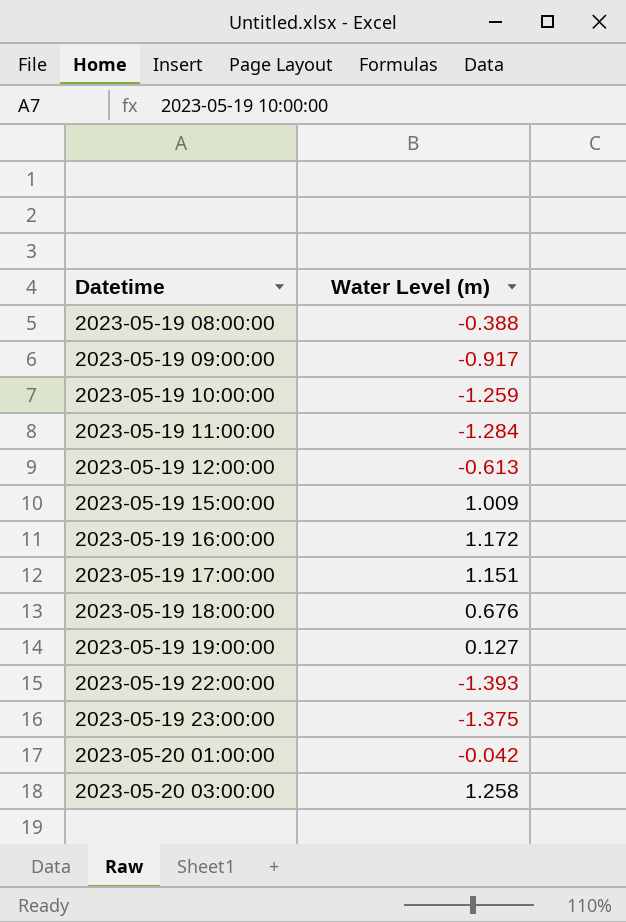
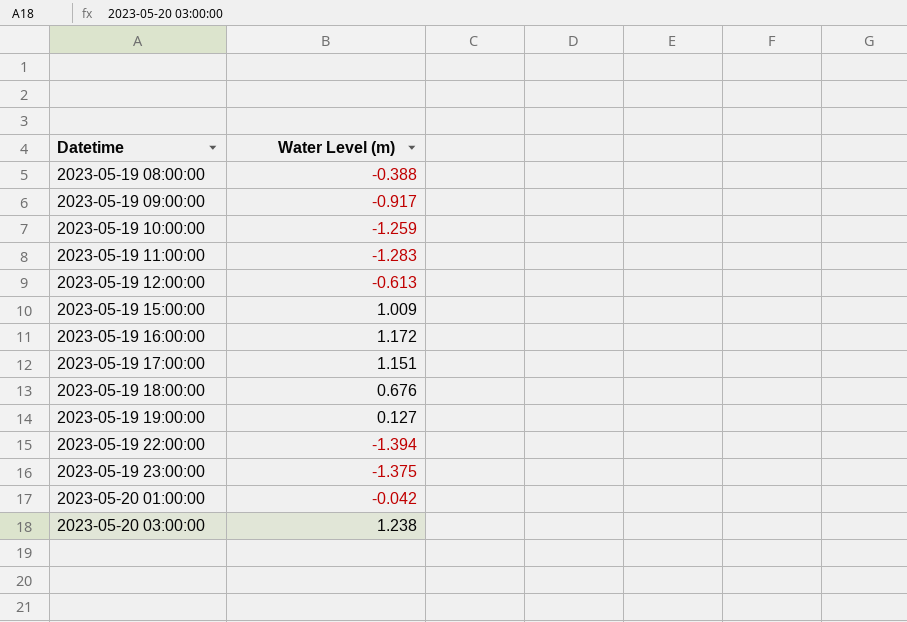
2023-05-19 11:00:00 | Water Level (m): -1.284 -> -1.283
2023-05-19 22:00:00 | Water Level (m): -1.393 -> -1.394
2023-05-20 03:00:00 | Water Level (m): 1.258 -> 1.238

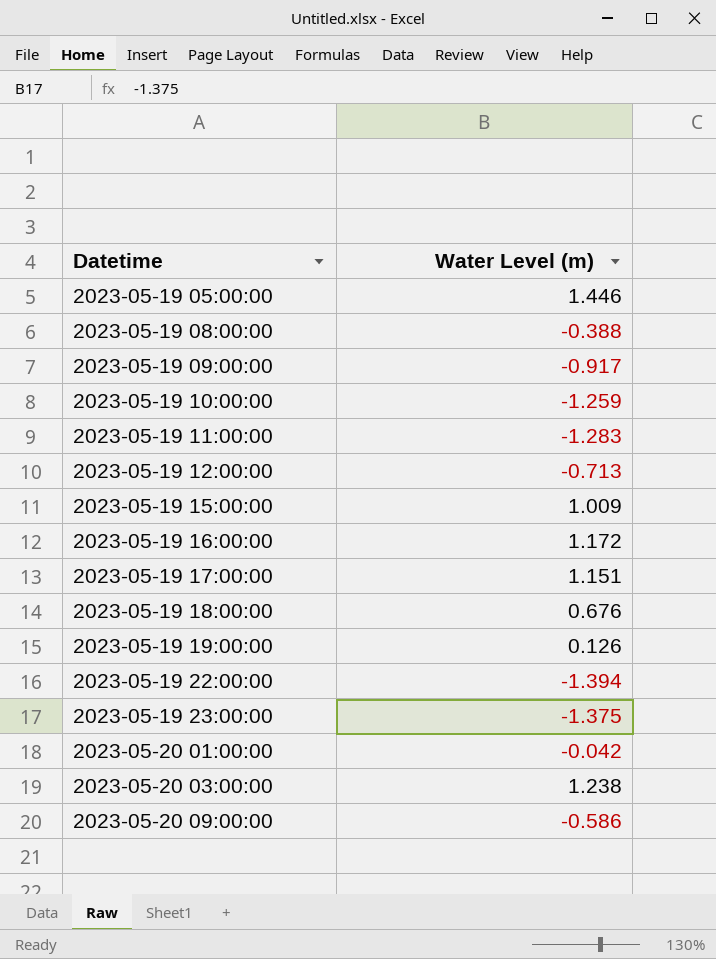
row 2023-05-19 05:00:00: none -> 1.446
2023-05-19 12:00:00 | Water Level (m): -0.613 -> -0.713
2023-05-19 19:00:00 | Water Level (m): 0.127 -> 0.126
row 2023-05-20 09:00:00: none -> -0.586

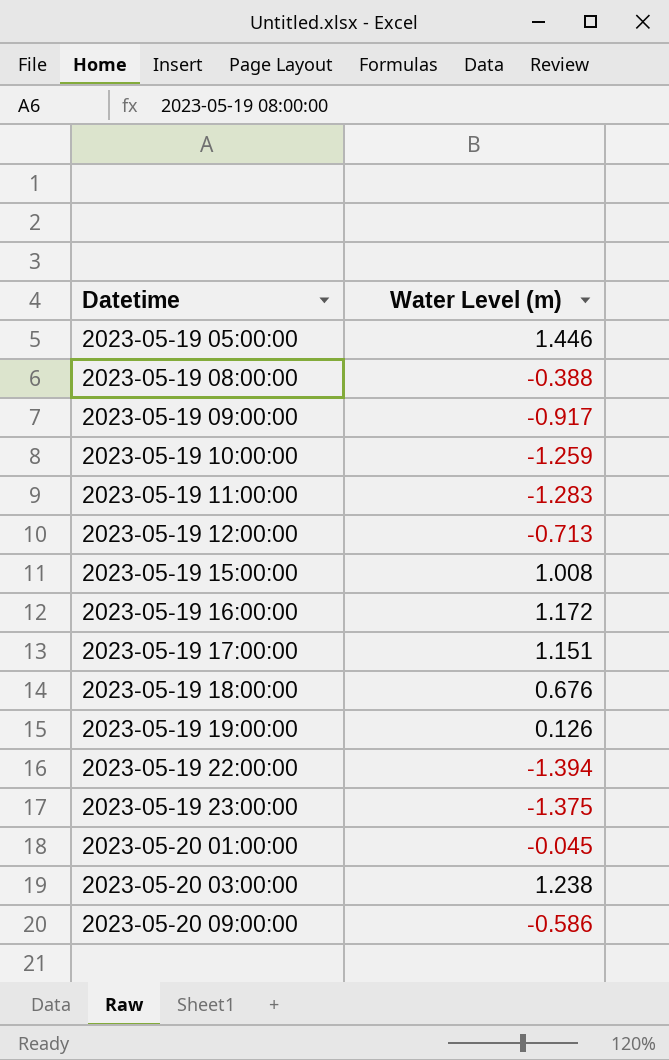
2023-05-19 15:00:00 | Water Level (m): 1.009 -> 1.008
2023-05-20 01:00:00 | Water Level (m): -0.042 -> -0.045

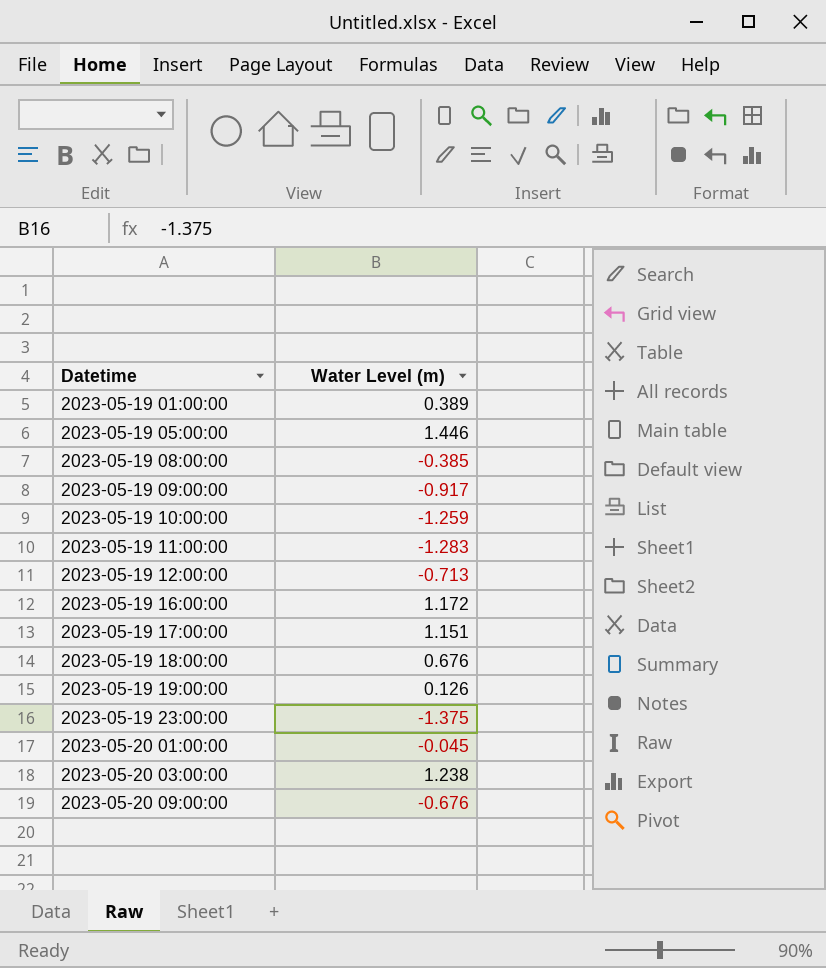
row 2023-05-19 15:00:00: 1.008 -> none
row 2023-05-19 22:00:00: -1.394 -> none
row 2023-05-19 01:00:00: none -> 0.389
2023-05-19 08:00:00 | Water Level (m): -0.388 -> -0.385
2023-05-20 09:00:00 | Water Level (m): -0.586 -> -0.676

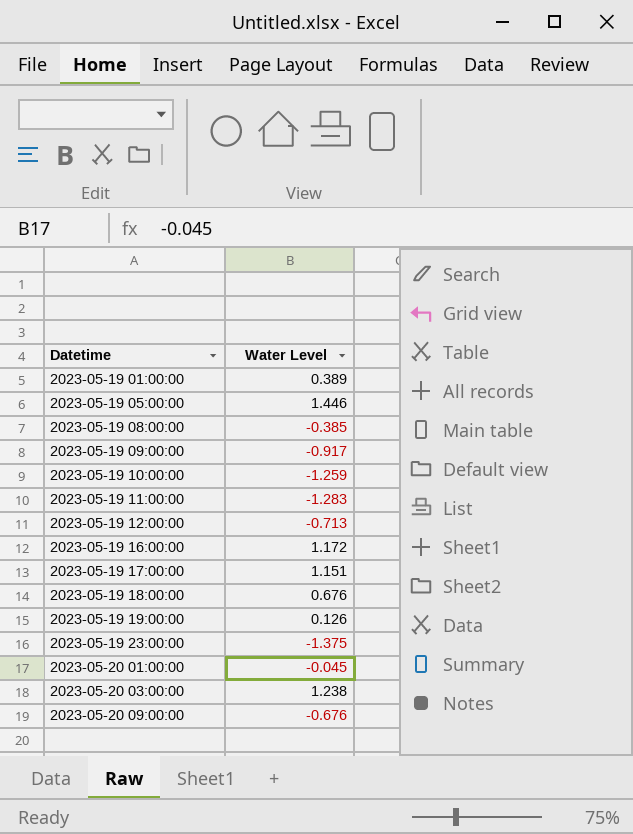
column name: Water Level (m) -> Water Level

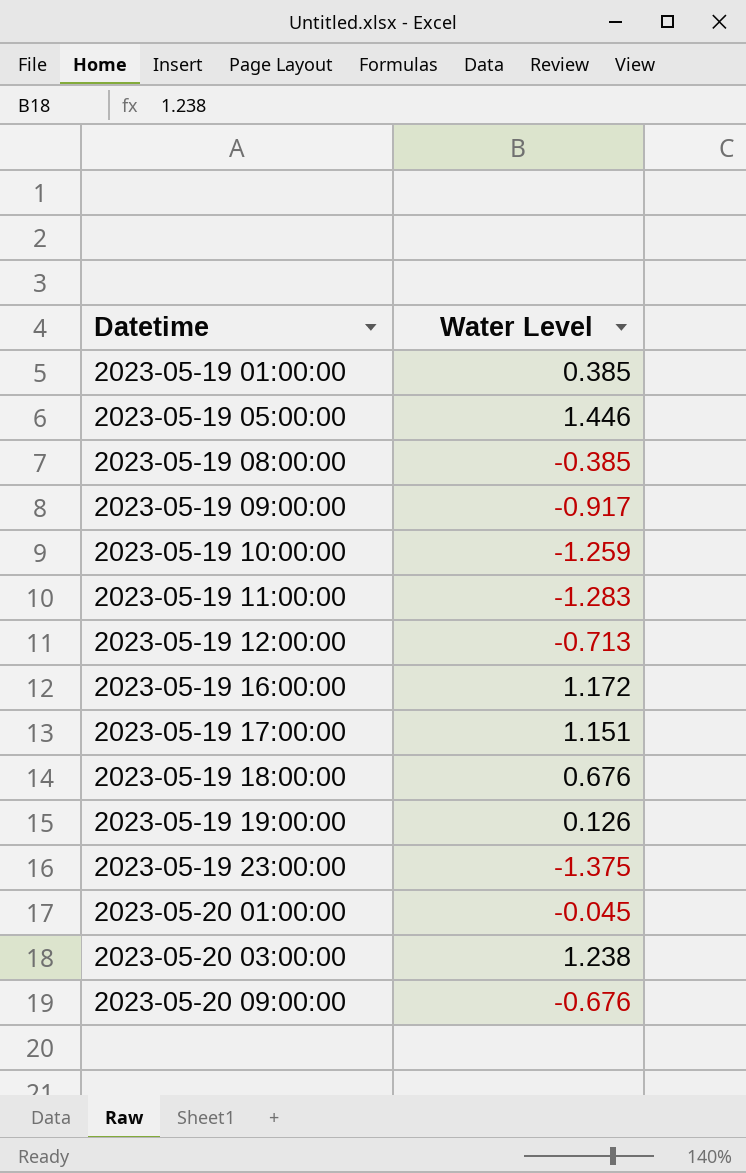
2023-05-19 01:00:00 | Water Level: 0.389 -> 0.385

